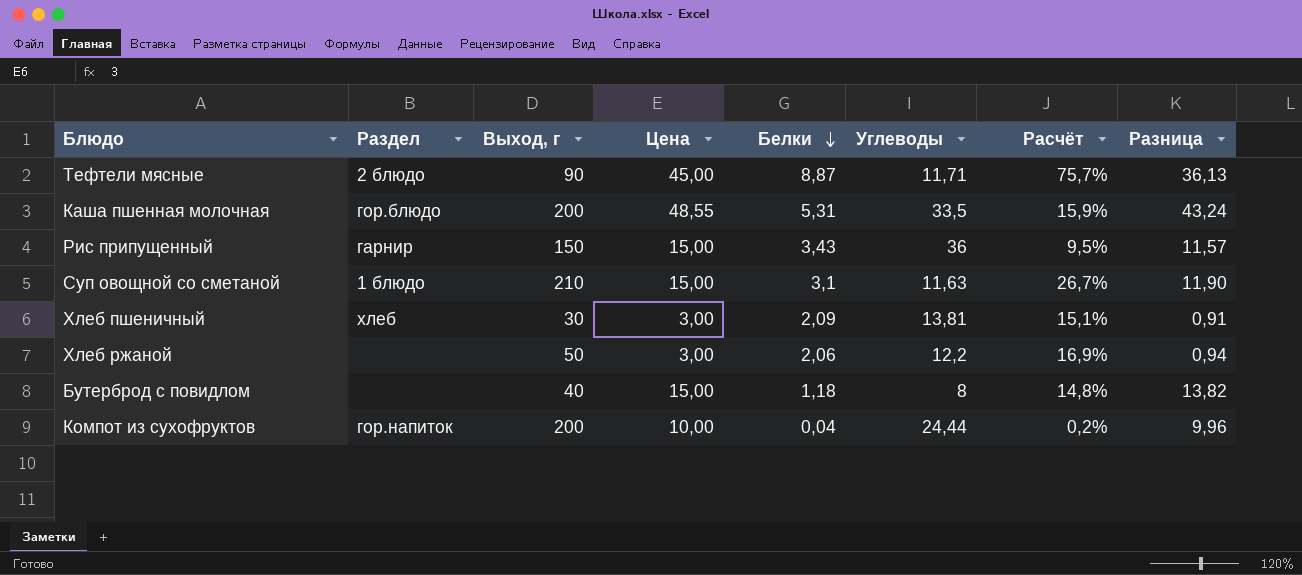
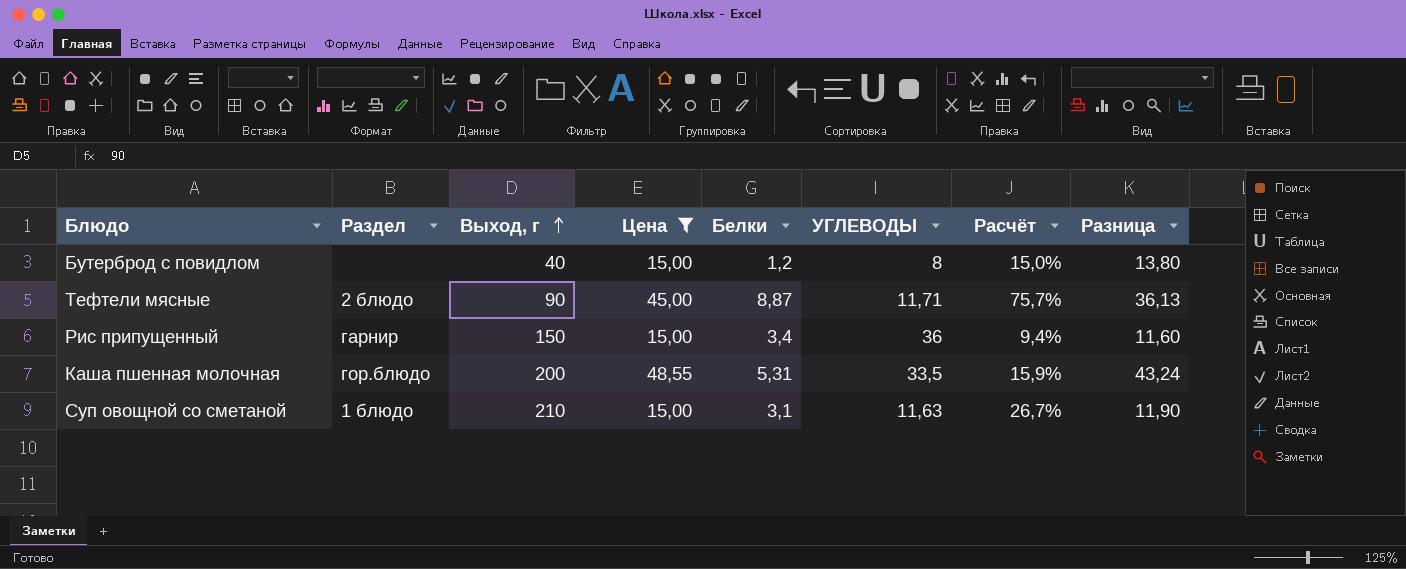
filter: none -> Цена >= 15,00
row order: Белки descending -> Выход, г ascending
column name: Углеводы -> УГЛЕВОДЫ
Бутерброд с повидлом | Белки: 1,18 -> 1,2
Бутерброд с повидлом | Расчёт: 14,8% -> 15,0%
Бутерброд с повидлом | Разница: 13,82 -> 13,80
Рис припущенный | Белки: 3,43 -> 3,4
Рис припущенный | Расчёт: 9,5% -> 9,4%
Рис припущенный | Разница: 11,57 -> 11,60

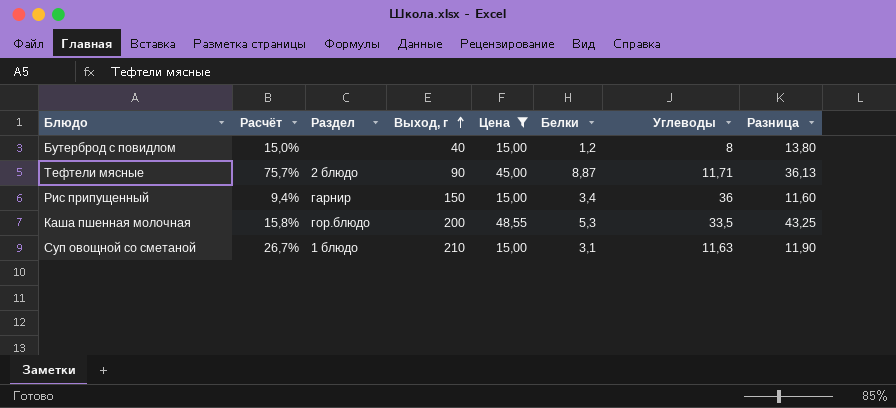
column Расчёт | position: 7 -> 2
column name: УГЛЕВОДЫ -> Углеводы
Каша пшенная молочная | Расчёт: 15,9% -> 15,8%
Каша пшенная молочная | Белки: 5,31 -> 5,3
Каша пшенная молочная | Разница: 43,24 -> 43,25

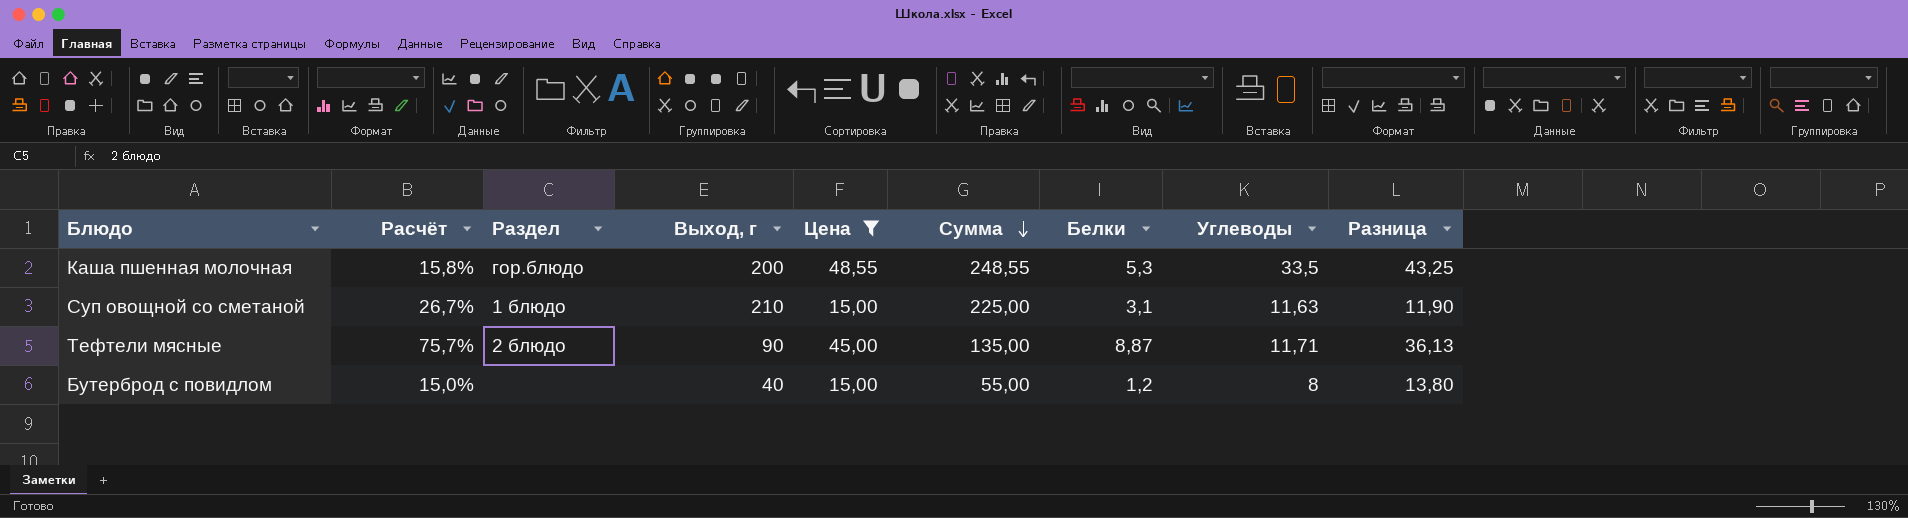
row order: Выход, г ascending -> Сумма descending
column Сумма | formula: none -> [Выход, г] + [Цена]
row Рис припущенный: 9,4% | гарнир | 150 | 15,00 | 3,4 | 36 | 11,60 -> none

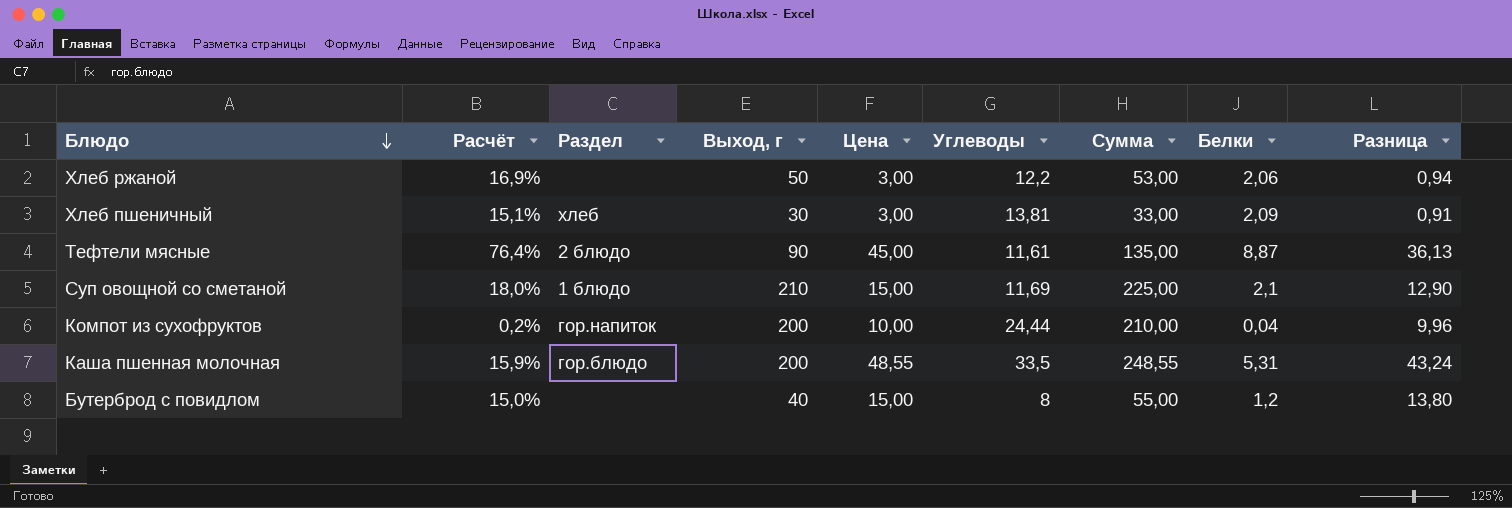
filter: Цена >= 15,00 -> none
row order: Сумма descending -> Блюдо descending
column Углеводы | position: 8 -> 6
Тефтели мясные | Расчёт: 75,7% -> 76,4%
Тефтели мясные | Углеводы: 11,71 -> 11,61
Суп овощной со сметаной | Расчёт: 26,7% -> 18,0%
Суп овощной со сметаной | Углеводы: 11,63 -> 11,69
Суп овощной со сметаной | Белки: 3,1 -> 2,1
Суп овощной со сметаной | Разница: 11,90 -> 12,90
Каша пшенная молочная | Расчёт: 15,8% -> 15,9%
Каша пшенная молочная | Белки: 5,3 -> 5,31
Каша пшенная молочная | Разница: 43,25 -> 43,24

